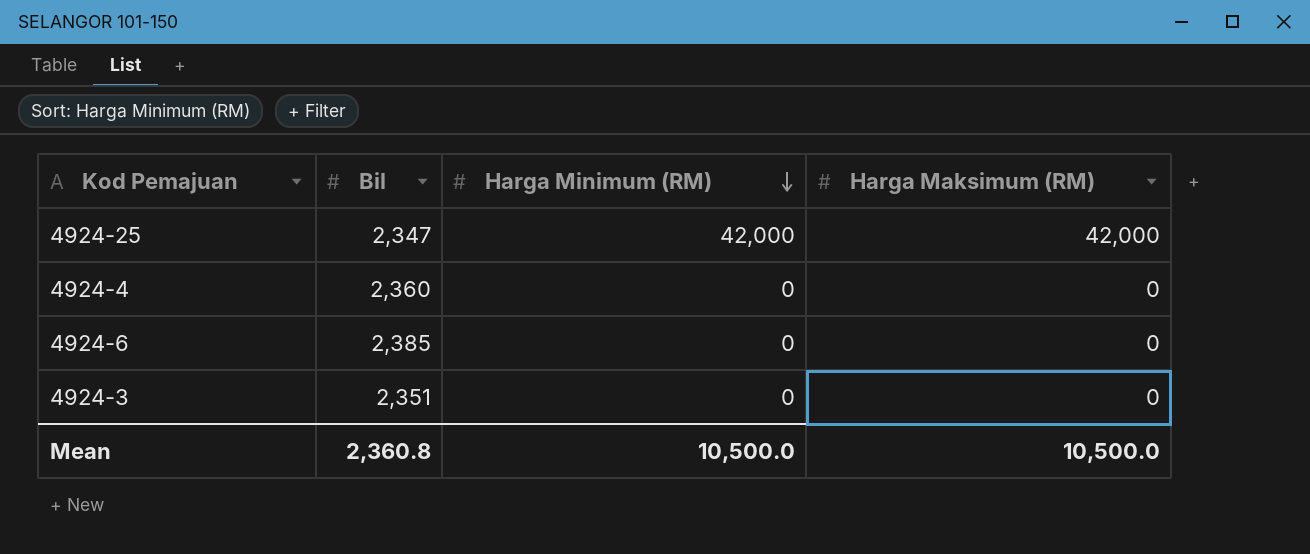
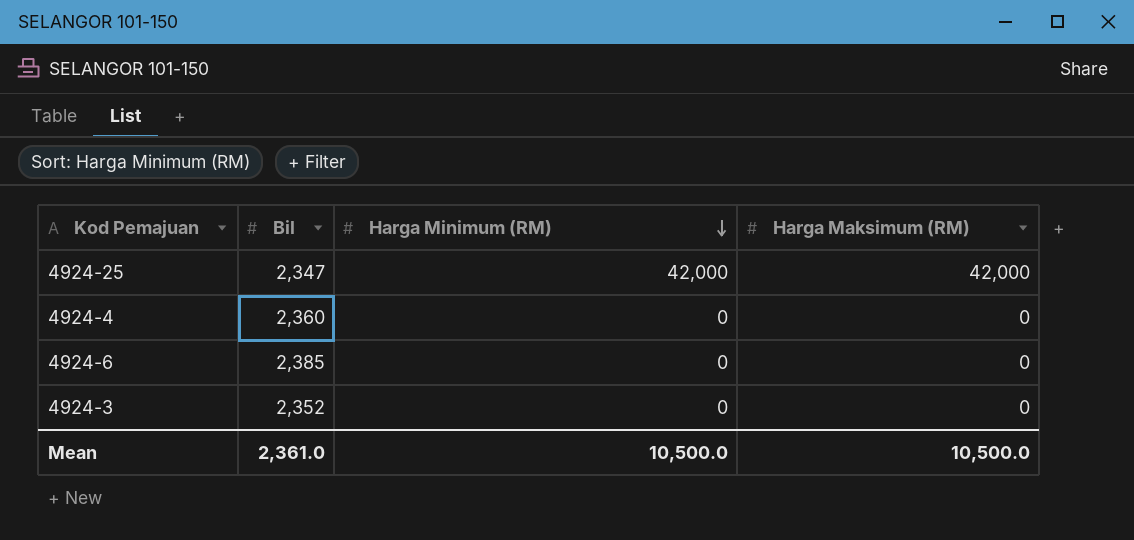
4924-3 | Bil: 2,351 -> 2,352
Mean | Bil: 2,360.8 -> 2,361.0

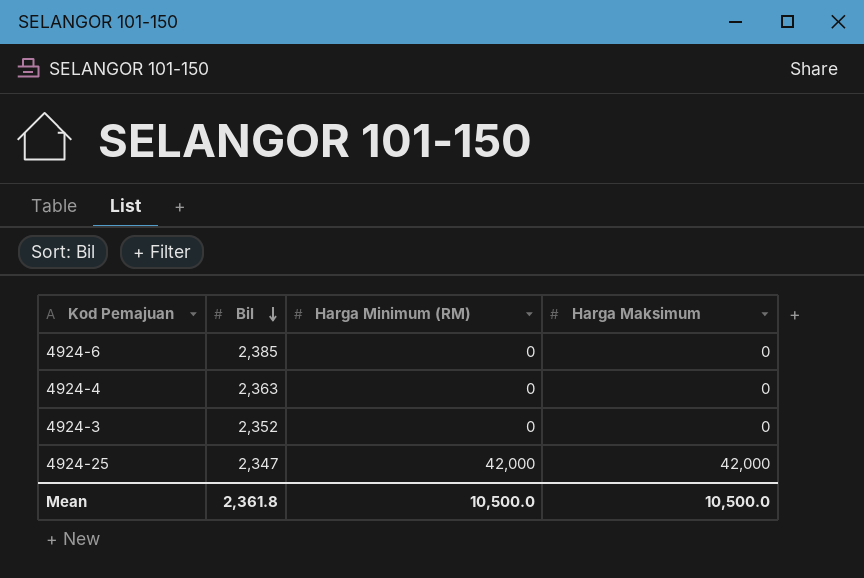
row order: Harga Minimum (RM) descending -> Bil descending
column name: Harga Maksimum (RM) -> Harga Maksimum
4924-4 | Bil: 2,360 -> 2,363
Mean | Bil: 2,361.0 -> 2,361.8

